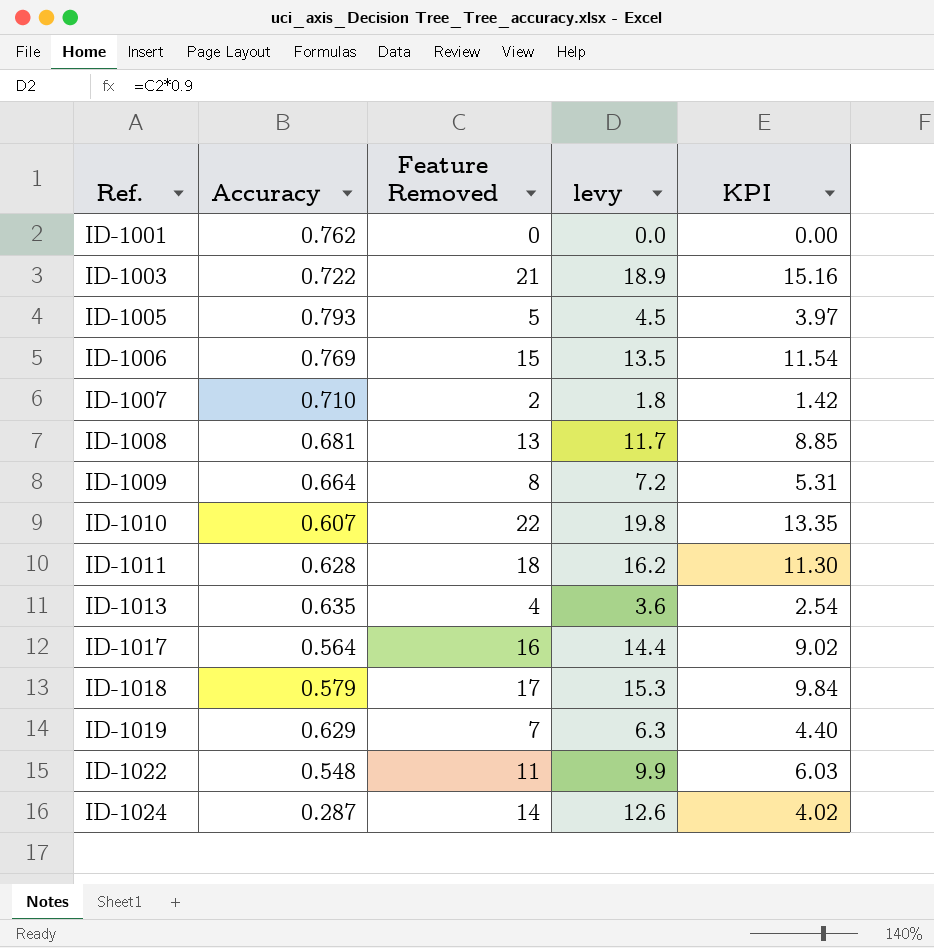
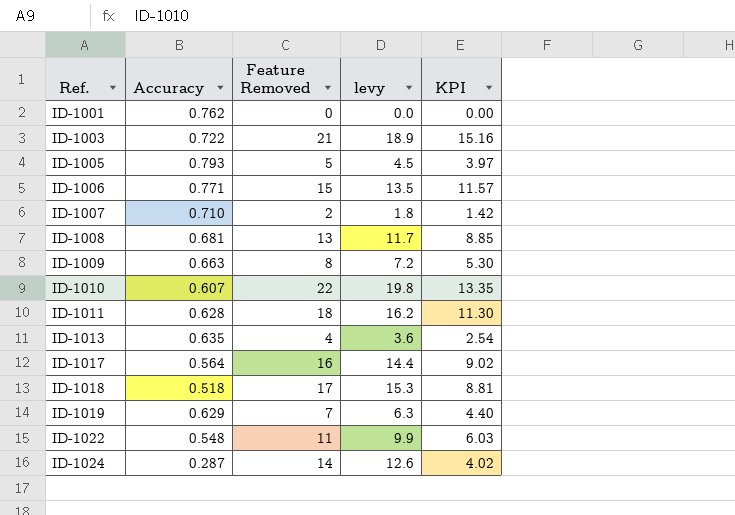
ID-1006 | Accuracy: 0.769 -> 0.771
ID-1006 | KPI: 11.54 -> 11.57
ID-1009 | Accuracy: 0.664 -> 0.663
ID-1009 | KPI: 5.31 -> 5.30
ID-1018 | Accuracy: 0.579 -> 0.518
ID-1018 | KPI: 9.84 -> 8.81

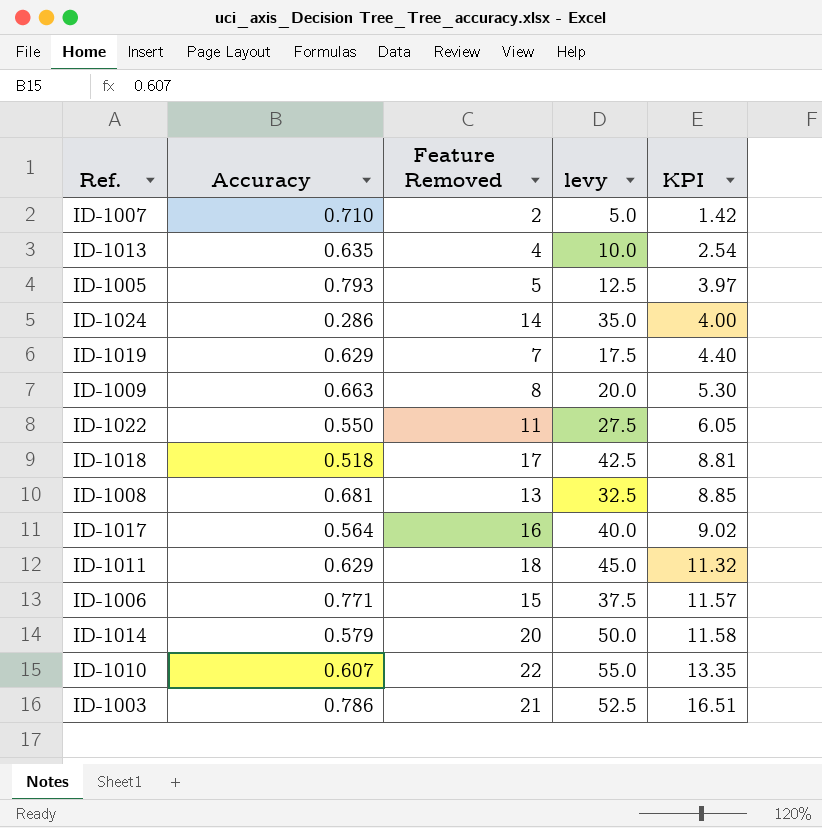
row order: Ref. ascending -> KPI ascending
column levy | formula: [Feature Removed] * 0.9 -> [Feature Removed] * 2.5
row ID-1001: 0.762 | 0 | 0.0 | 0.00 -> none
ID-1024 | Accuracy: 0.287 -> 0.286
ID-1024 | KPI: 4.02 -> 4.00
ID-1022 | Accuracy: 0.548 -> 0.550
ID-1022 | KPI: 6.03 -> 6.05
ID-1011 | Accuracy: 0.628 -> 0.629
ID-1011 | KPI: 11.30 -> 11.32
row ID-1014: none -> 0.579 | 20 | 50.0 | 11.58
ID-1003 | Accuracy: 0.722 -> 0.786
ID-1003 | KPI: 15.16 -> 16.51

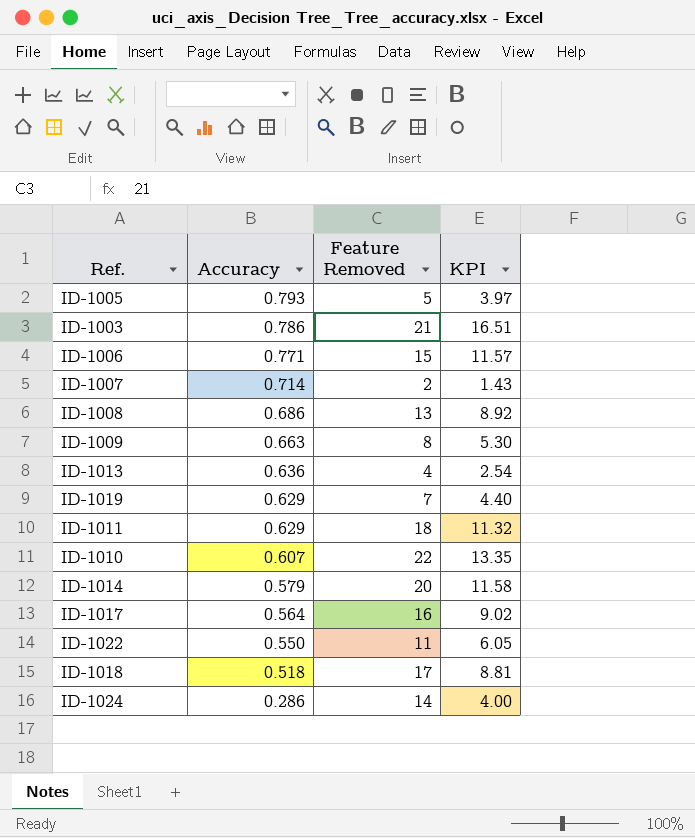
row order: KPI ascending -> Accuracy descending
column levy | formula: [Feature Removed] * 2.5 -> none
ID-1007 | Accuracy: 0.710 -> 0.714
ID-1007 | KPI: 1.42 -> 1.43
ID-1008 | Accuracy: 0.681 -> 0.686
ID-1008 | KPI: 8.85 -> 8.92
ID-1013 | Accuracy: 0.635 -> 0.636

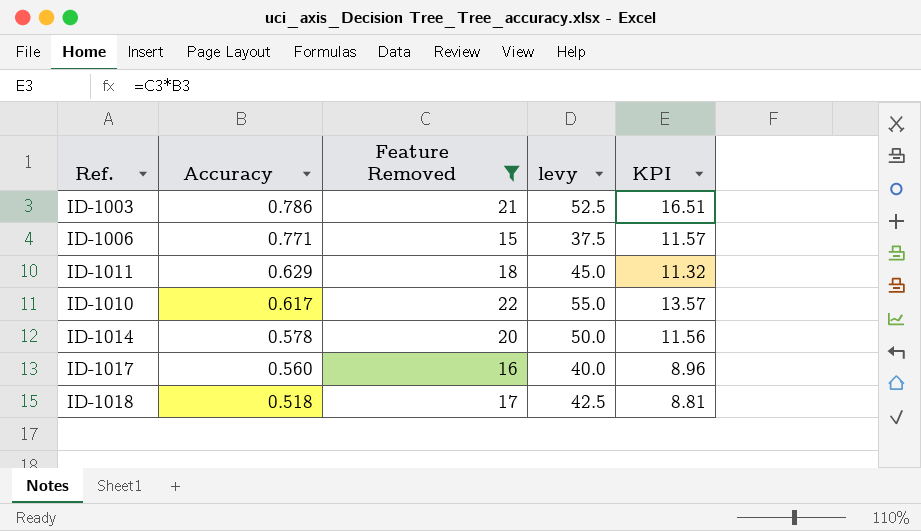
filter: none -> Feature Removed >= 15
column levy | formula: none -> [Feature Removed] * 2.5
ID-1010 | Accuracy: 0.607 -> 0.617
ID-1010 | KPI: 13.35 -> 13.57
ID-1014 | Accuracy: 0.579 -> 0.578
ID-1014 | KPI: 11.58 -> 11.56
ID-1017 | Accuracy: 0.564 -> 0.560
ID-1017 | KPI: 9.02 -> 8.96

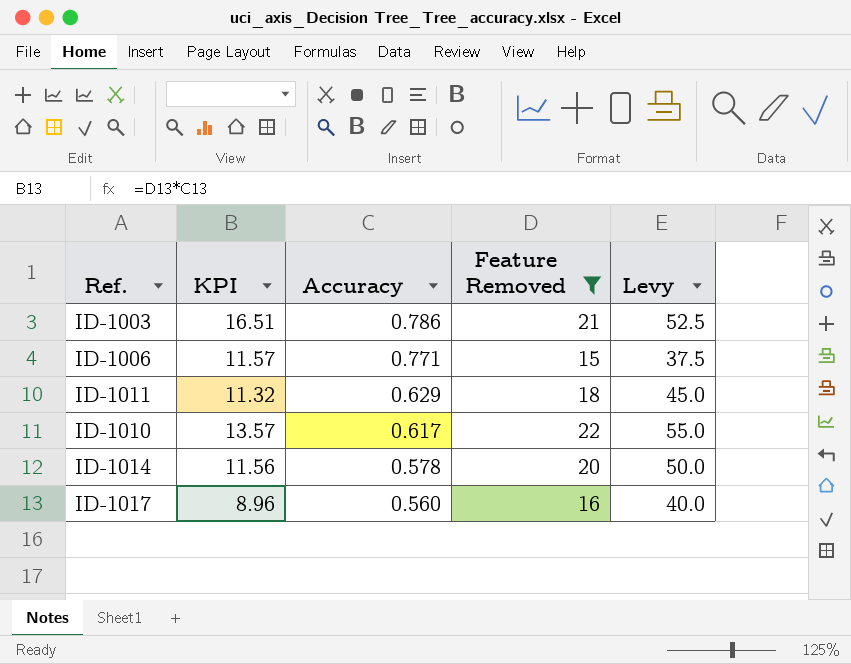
column KPI | position: 5 -> 2
column name: levy -> Levy
row ID-1018: 0.518 | 17 | 42.5 | 8.81 -> none

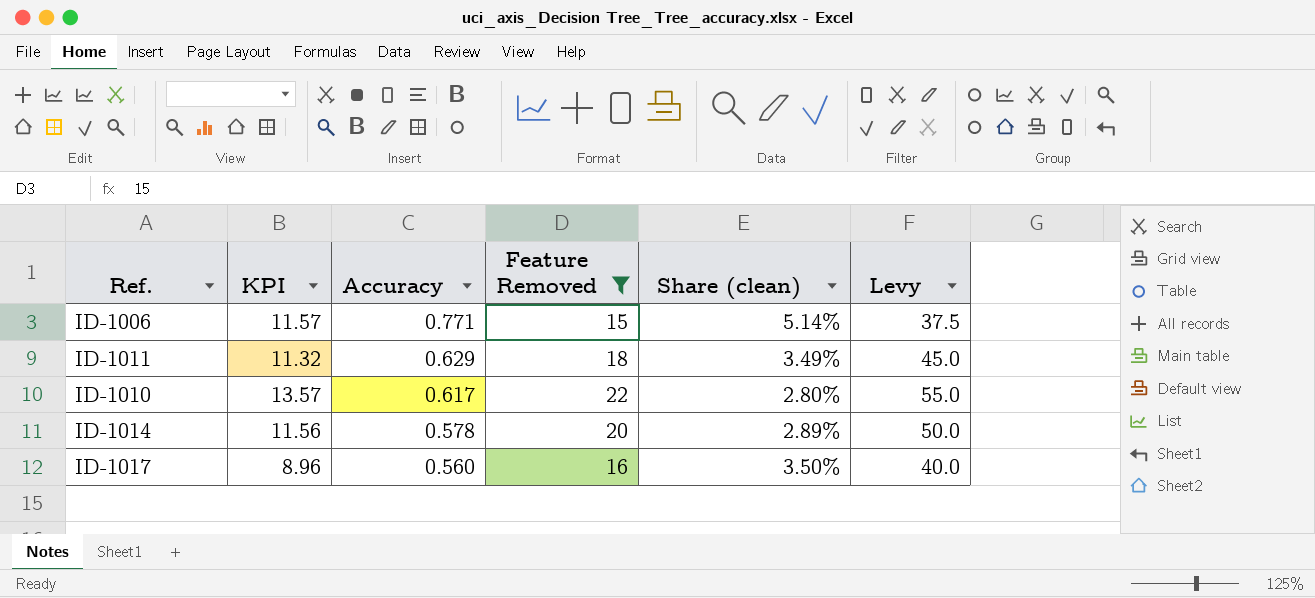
column Share (clean) | formula: none -> [Accuracy] / [Feature Removed]
row ID-1003: 16.51 | 0.786 | 21 | 52.5 -> none

